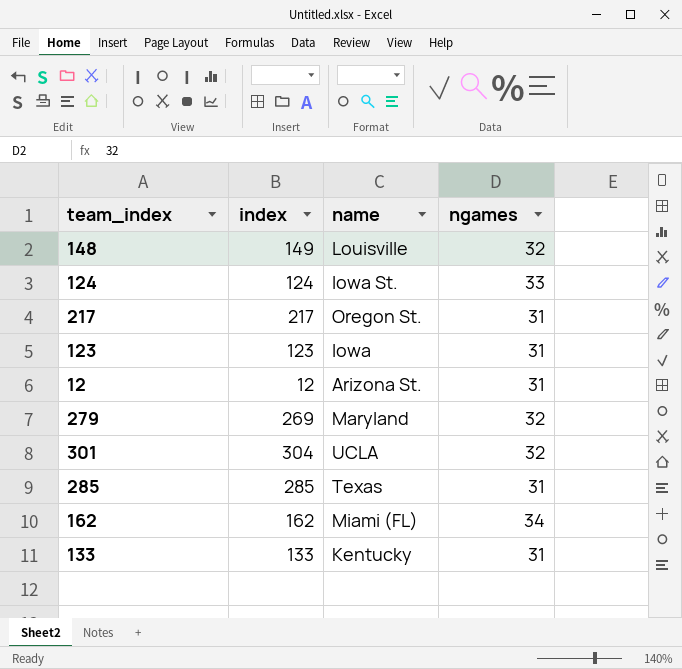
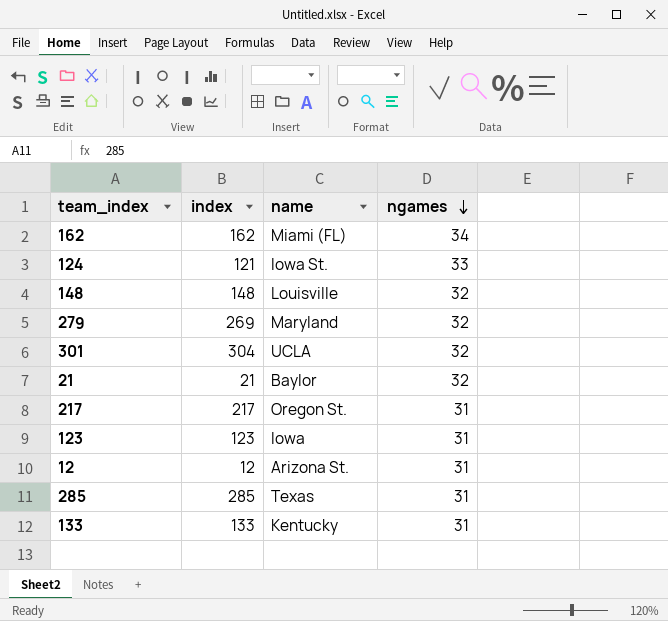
row order: none -> ngames descending
124 | index: 124 -> 121
148 | index: 149 -> 148
row 21: none -> 21 | Baylor | 32

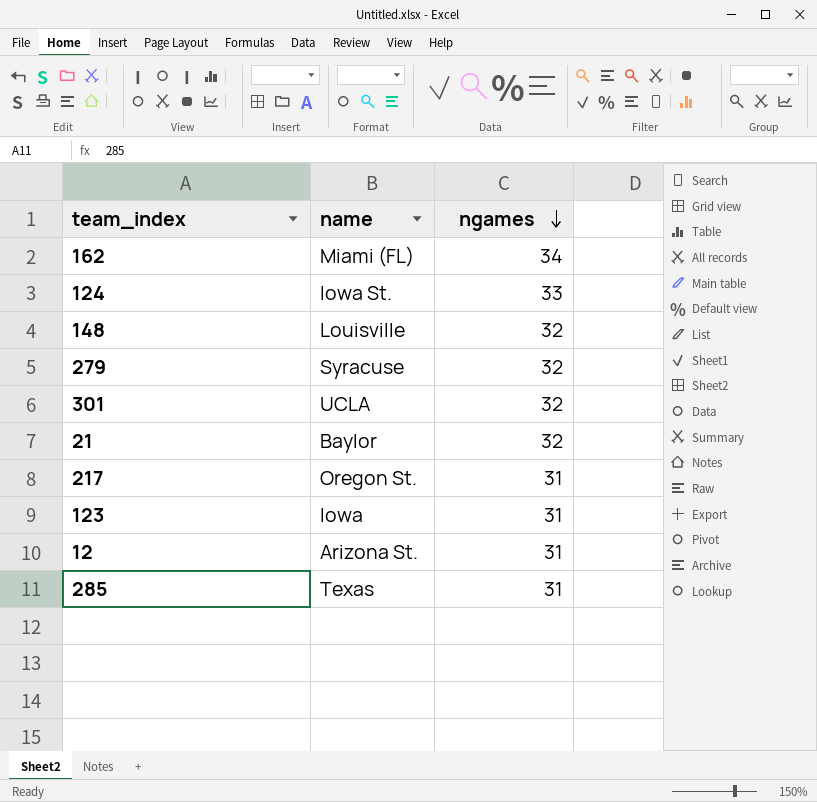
column index | position: 2 -> none
row 133: 133 | Kentucky | 31 -> none
279 | name: Maryland -> Syracuse

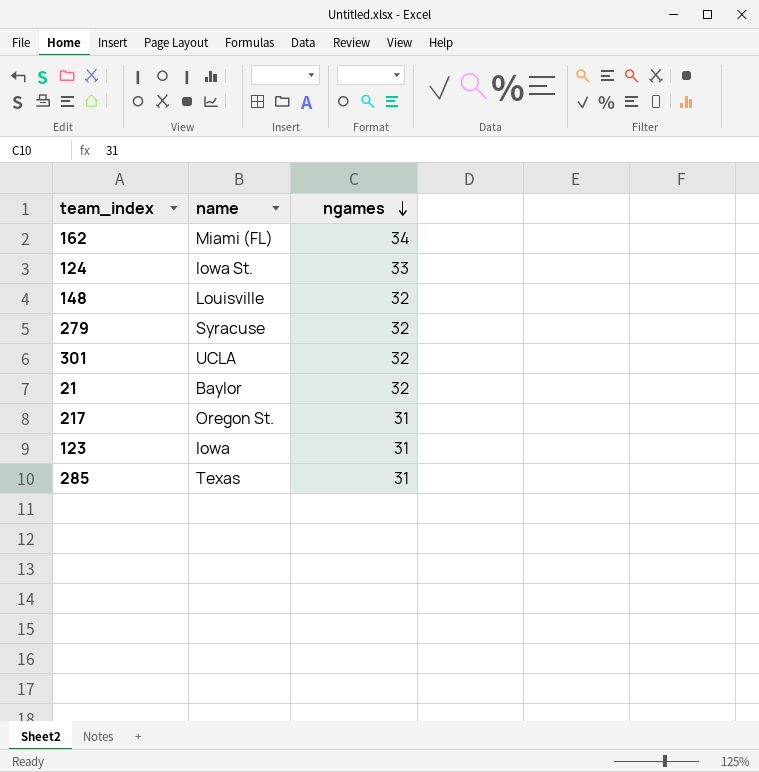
row 12: Arizona St. | 31 -> none

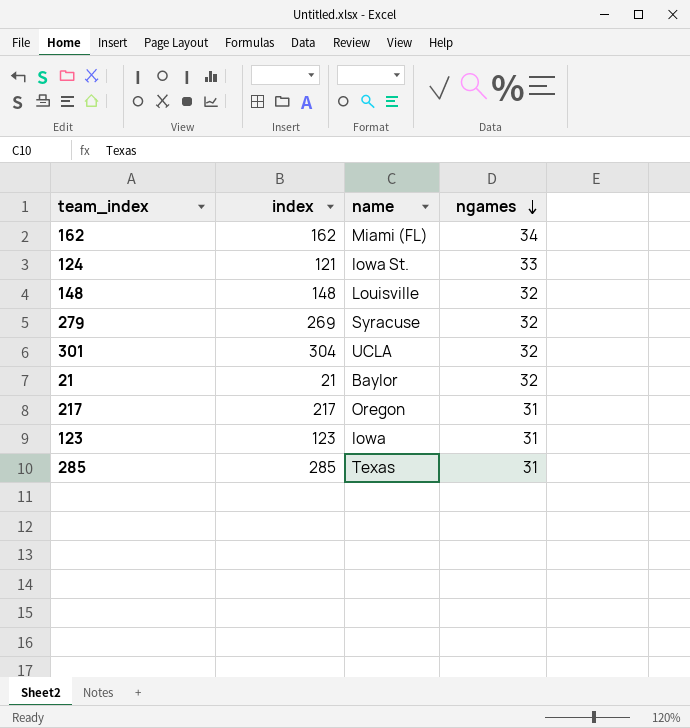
column index | position: none -> 2
217 | name: Oregon St. -> Oregon

